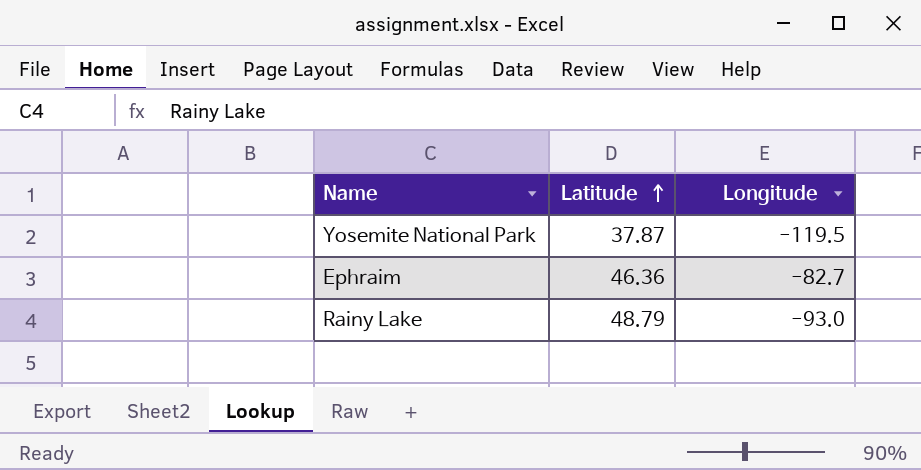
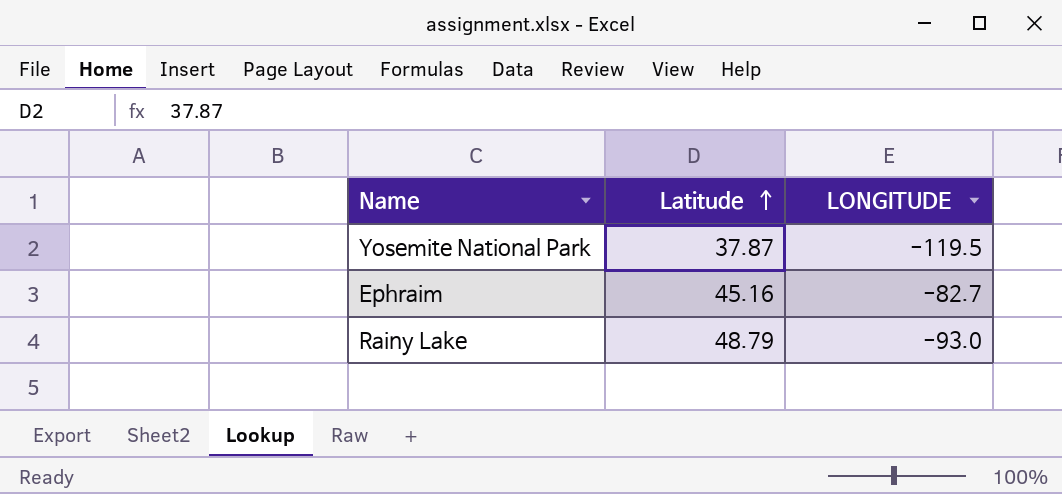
column name: Longitude -> LONGITUDE
Ephraim | Latitude: 46.36 -> 45.16

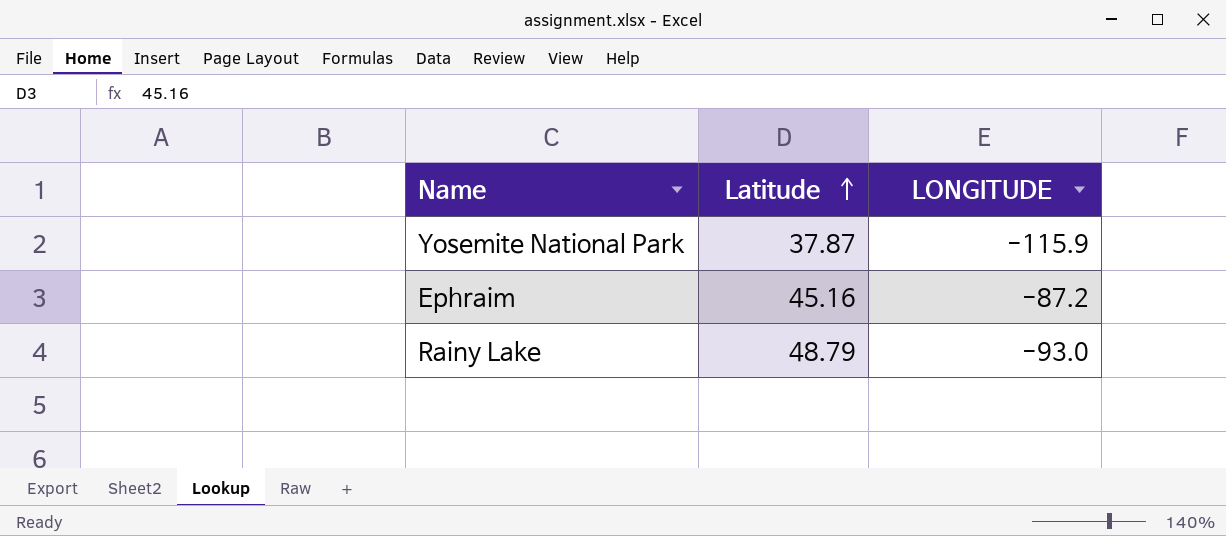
Yosemite National Park | LONGITUDE: -119.5 -> -115.9
Ephraim | LONGITUDE: -82.7 -> -87.2

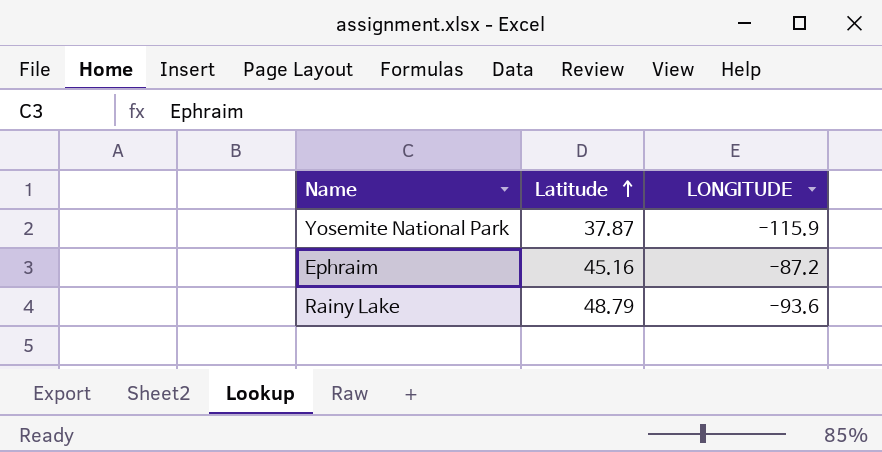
Rainy Lake | LONGITUDE: -93.0 -> -93.6

